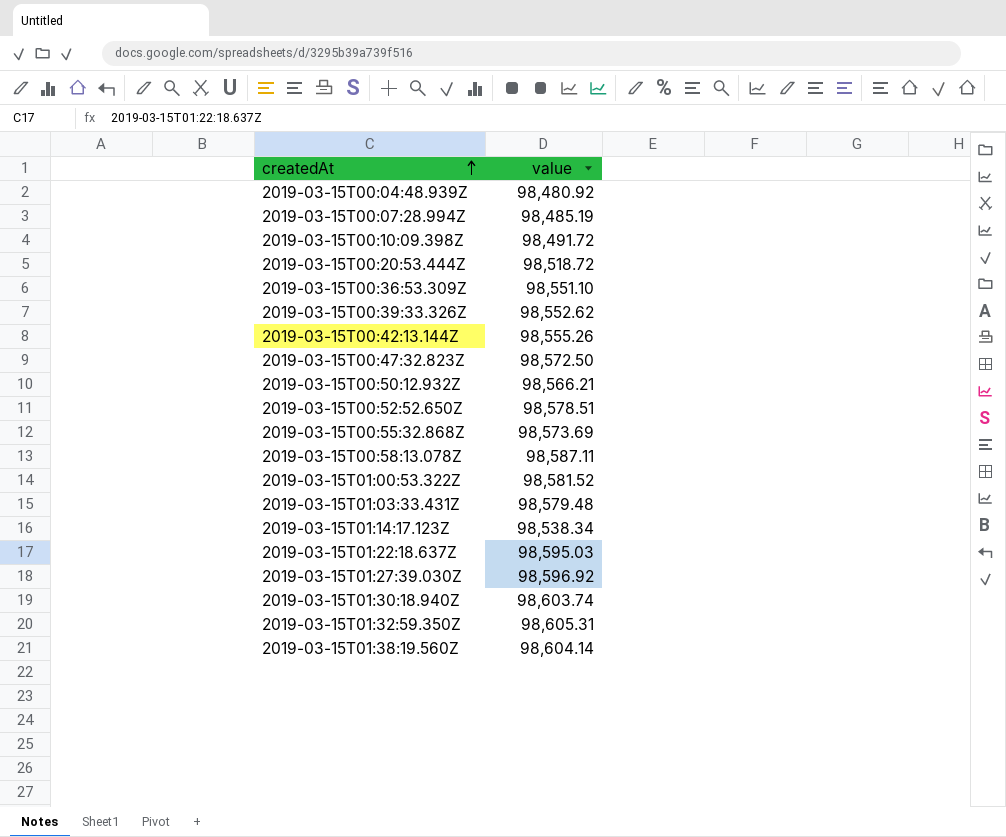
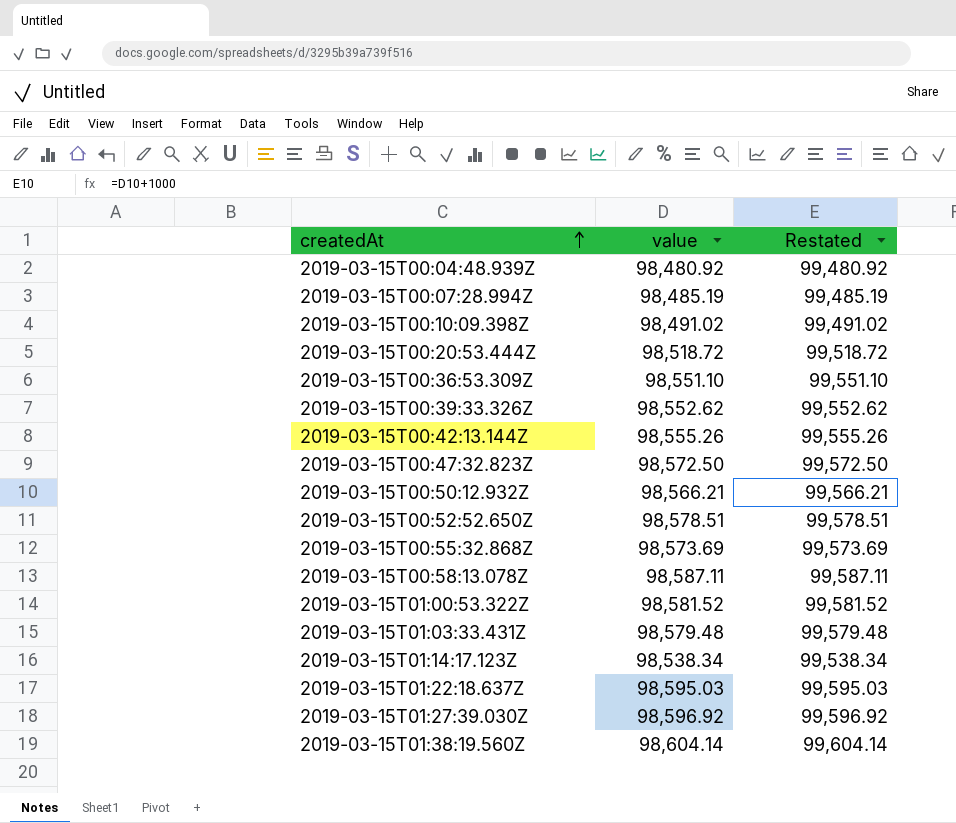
column Restated | formula: none -> [value] + 1000
row 2019-03-15T01:30:18.940Z: 98,603.74 -> none
row 2019-03-15T01:32:59.350Z: 98,605.31 -> none
2019-03-15T00:10:09.398Z | value: 98,491.72 -> 98,491.02

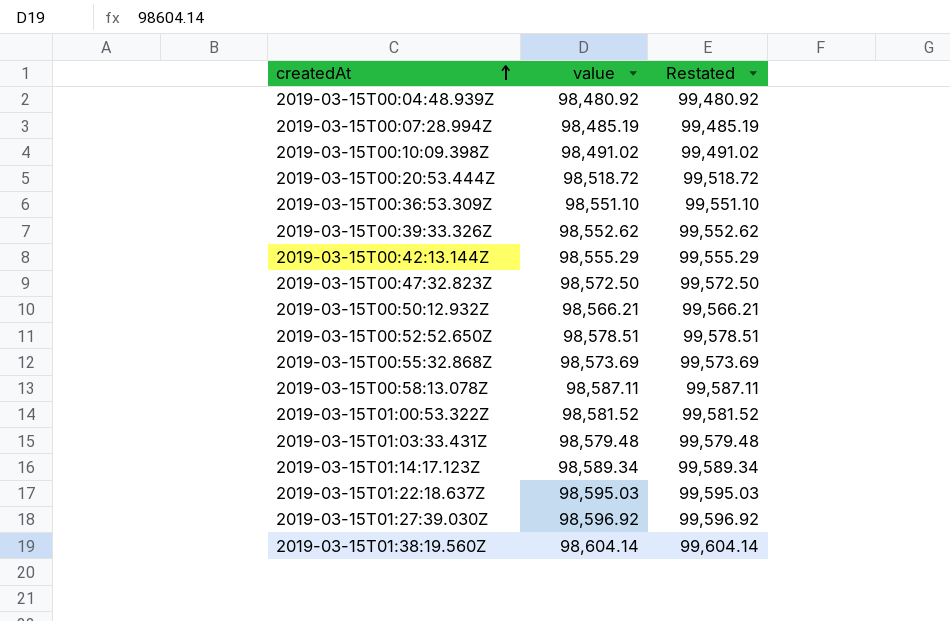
2019-03-15T00:42:13.144Z | value: 98,555.26 -> 98,555.29
2019-03-15T00:42:13.144Z | Restated: 99,555.26 -> 99,555.29
2019-03-15T01:14:17.123Z | value: 98,538.34 -> 98,589.34
2019-03-15T01:14:17.123Z | Restated: 99,538.34 -> 99,589.34

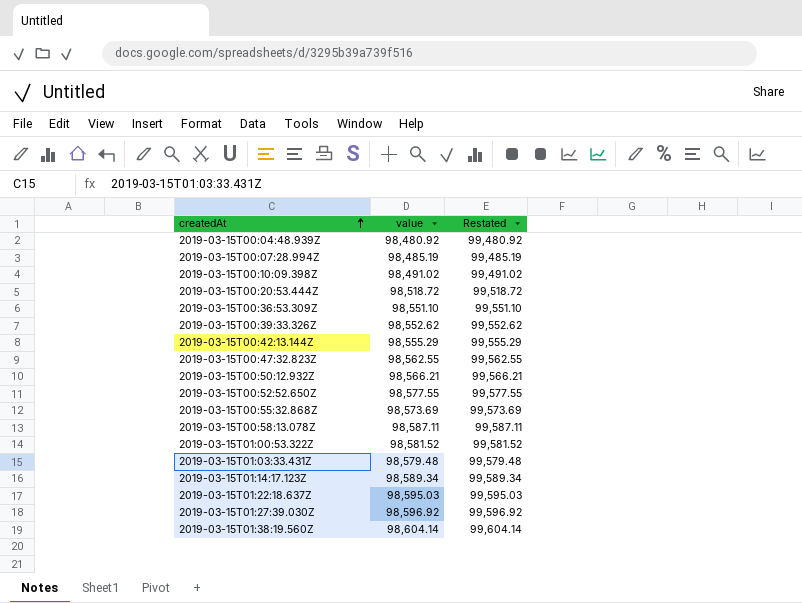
2019-03-15T00:47:32.823Z | value: 98,572.50 -> 98,562.55
2019-03-15T00:47:32.823Z | Restated: 99,572.50 -> 99,562.55
2019-03-15T00:52:52.650Z | value: 98,578.51 -> 98,577.55
2019-03-15T00:52:52.650Z | Restated: 99,578.51 -> 99,577.55

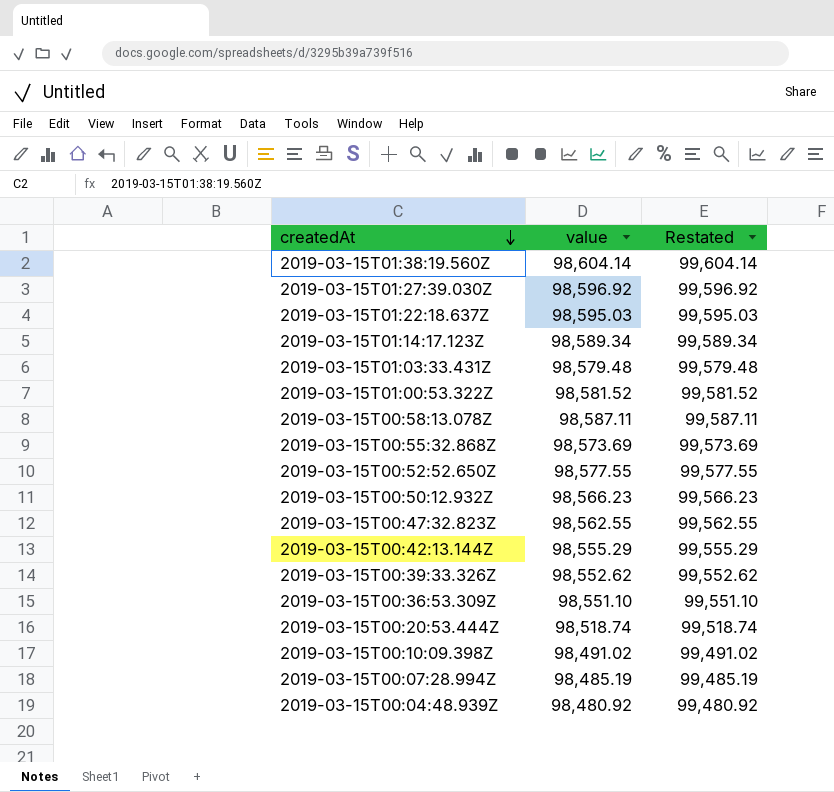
row order: createdAt ascending -> createdAt descending
2019-03-15T00:50:12.932Z | value: 98,566.21 -> 98,566.23
2019-03-15T00:50:12.932Z | Restated: 99,566.21 -> 99,566.23
2019-03-15T00:20:53.444Z | value: 98,518.72 -> 98,518.74
2019-03-15T00:20:53.444Z | Restated: 99,518.72 -> 99,518.74

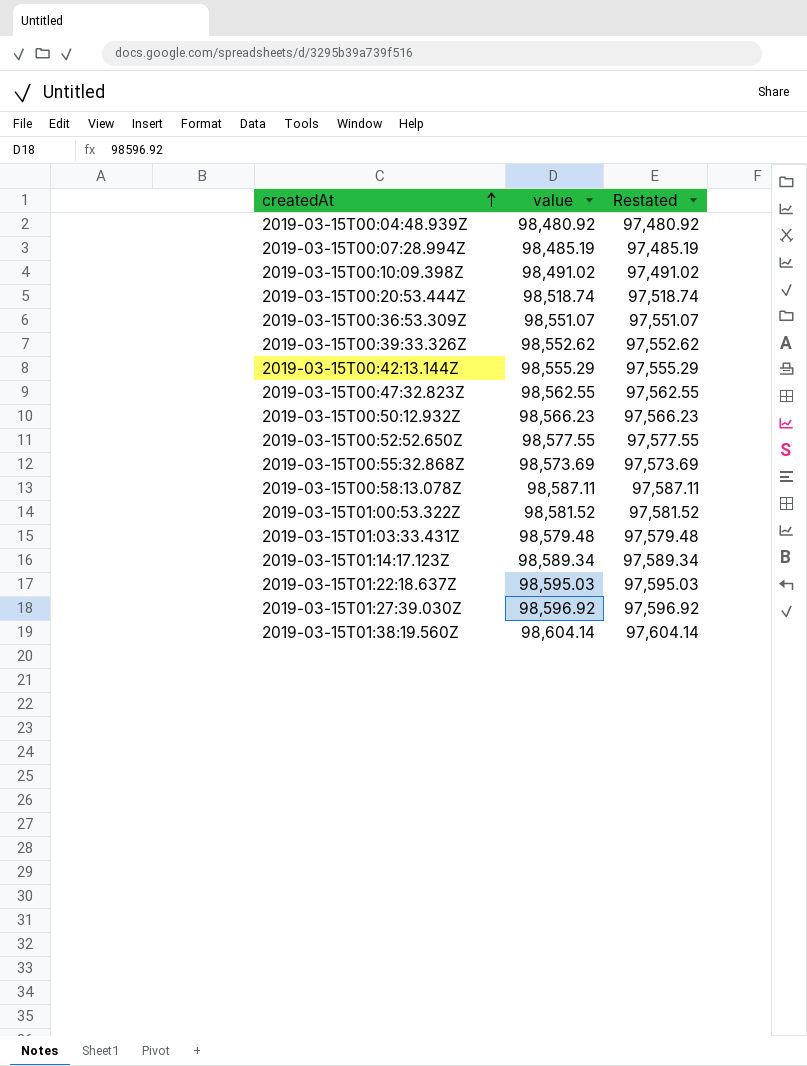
row order: createdAt descending -> createdAt ascending
column Restated | formula: [value] + 1000 -> [value] - 1000
2019-03-15T00:36:53.309Z | value: 98,551.10 -> 98,551.07

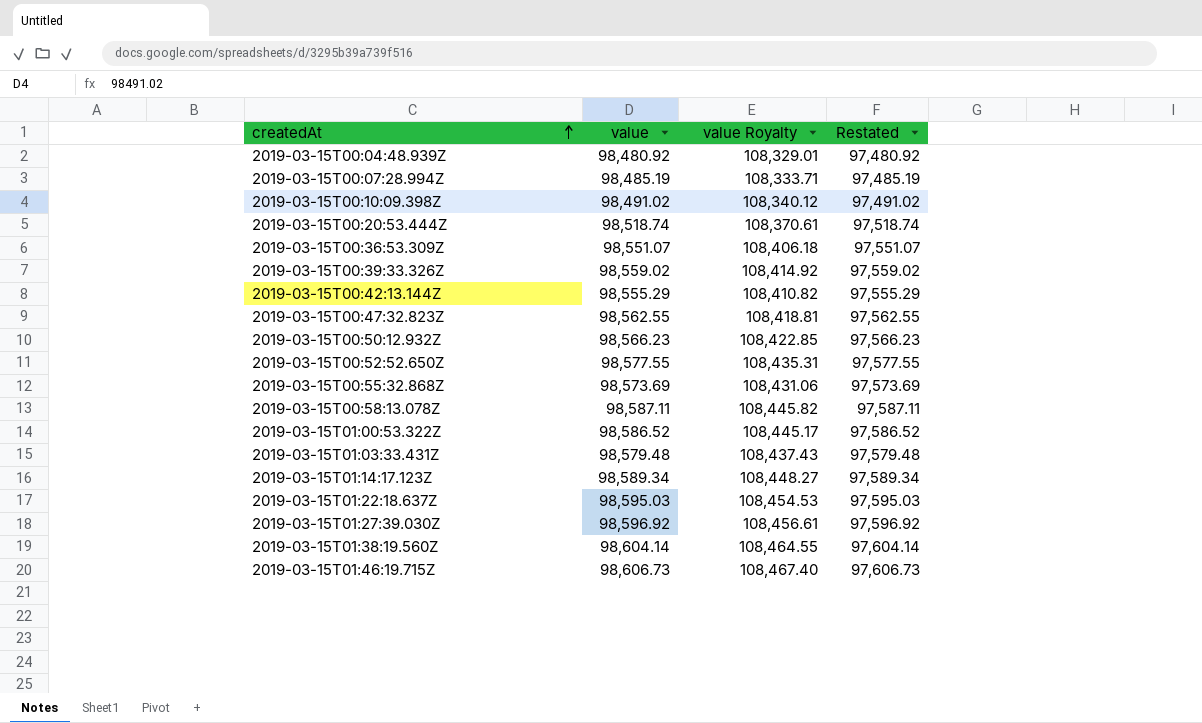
column value Royalty | formula: none -> [value] * 1.1
2019-03-15T00:39:33.326Z | value: 98,552.62 -> 98,559.02
2019-03-15T00:39:33.326Z | Restated: 97,552.62 -> 97,559.02
2019-03-15T01:00:53.322Z | value: 98,581.52 -> 98,586.52
2019-03-15T01:00:53.322Z | Restated: 97,581.52 -> 97,586.52
row 2019-03-15T01:46:19.715Z: none -> 98,606.73 | 108,467.40 | 97,606.73

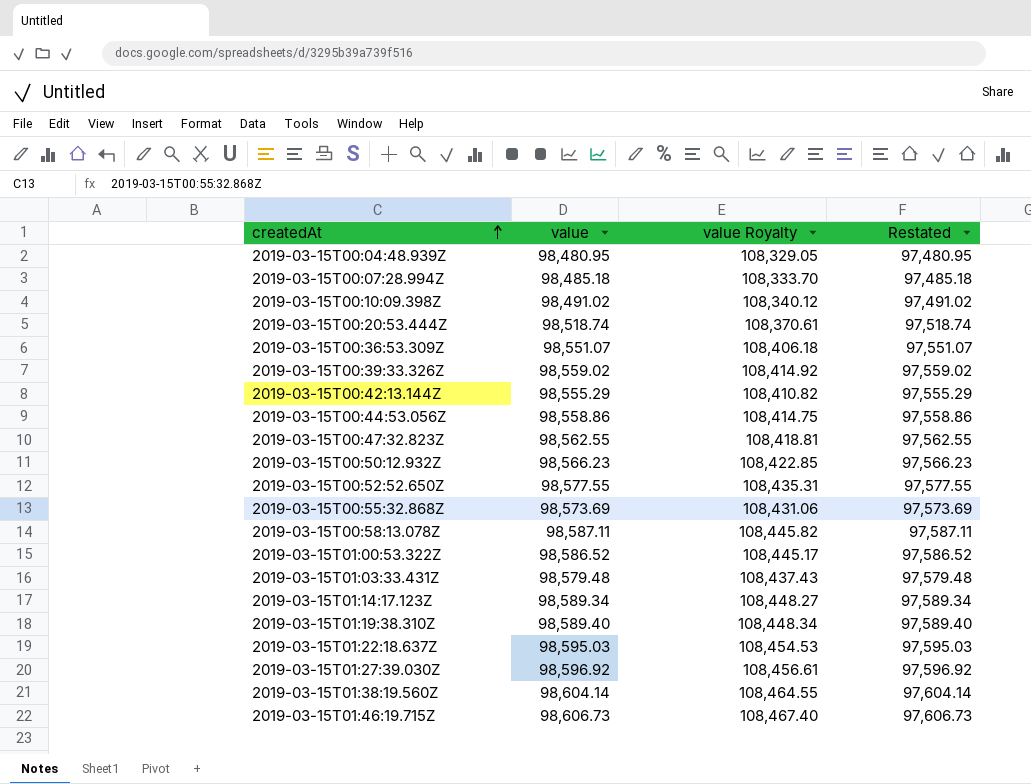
2019-03-15T00:04:48.939Z | value: 98,480.92 -> 98,480.95
2019-03-15T00:04:48.939Z | value Royalty: 108,329.01 -> 108,329.05
2019-03-15T00:04:48.939Z | Restated: 97,480.92 -> 97,480.95
2019-03-15T00:07:28.994Z | value: 98,485.19 -> 98,485.18
2019-03-15T00:07:28.994Z | value Royalty: 108,333.71 -> 108,333.70
2019-03-15T00:07:28.994Z | Restated: 97,485.19 -> 97,485.18
row 2019-03-15T00:44:53.056Z: none -> 98,558.86 | 108,414.75 | 97,558.86
row 2019-03-15T01:19:38.310Z: none -> 98,589.40 | 108,448.34 | 97,589.40

